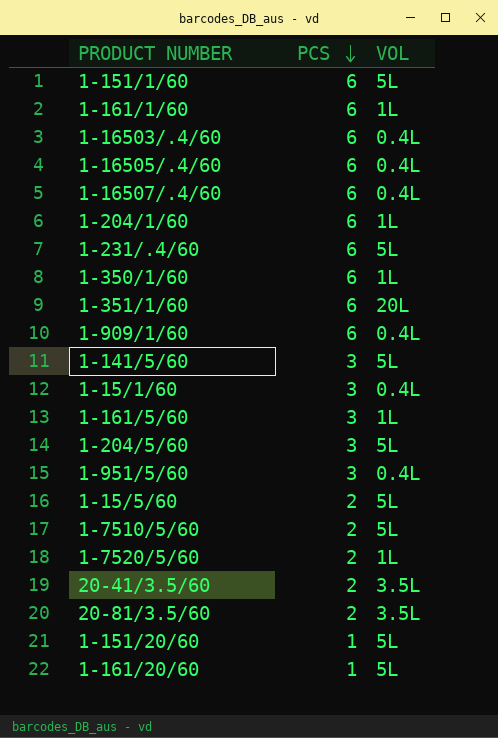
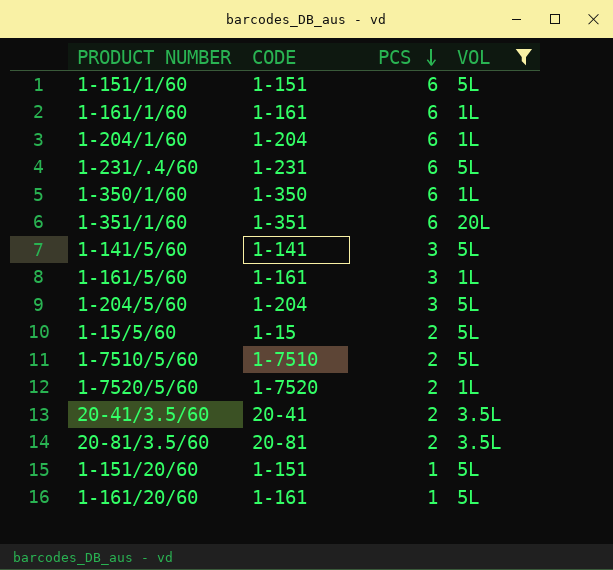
filter: none -> VOL != 0.4L
column CODE | position: none -> 2

